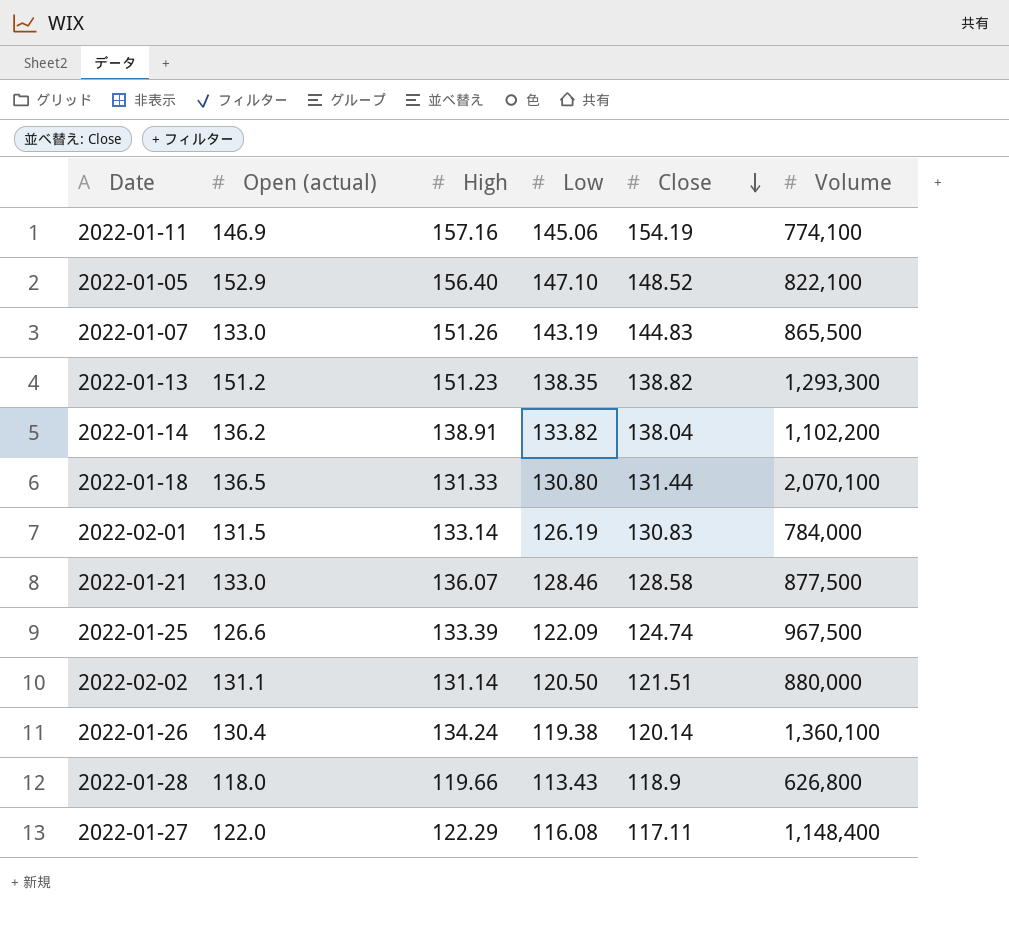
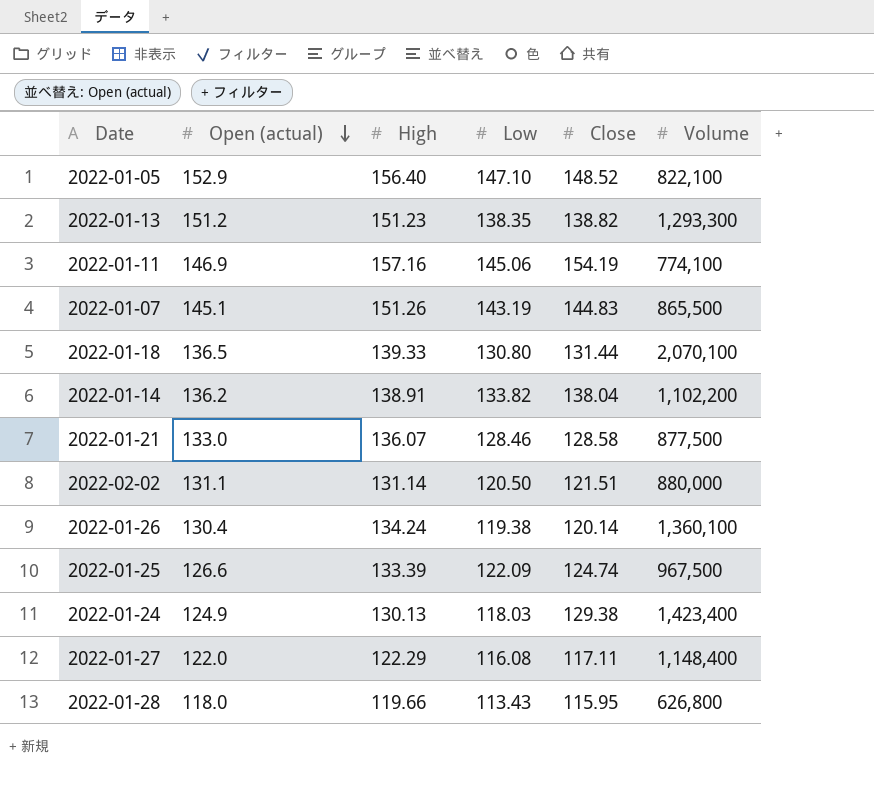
row order: Close descending -> Open (actual) descending
row 2022-02-01: 131.5 | 133.14 | 126.19 | 130.83 | 784,000 -> none
2022-01-07 | Open (actual): 133.0 -> 145.1
2022-01-18 | High: 131.33 -> 139.33
row 2022-01-24: none -> 124.9 | 130.13 | 118.03 | 129.38 | 1,423,400
2022-01-28 | Close: 118.9 -> 115.95

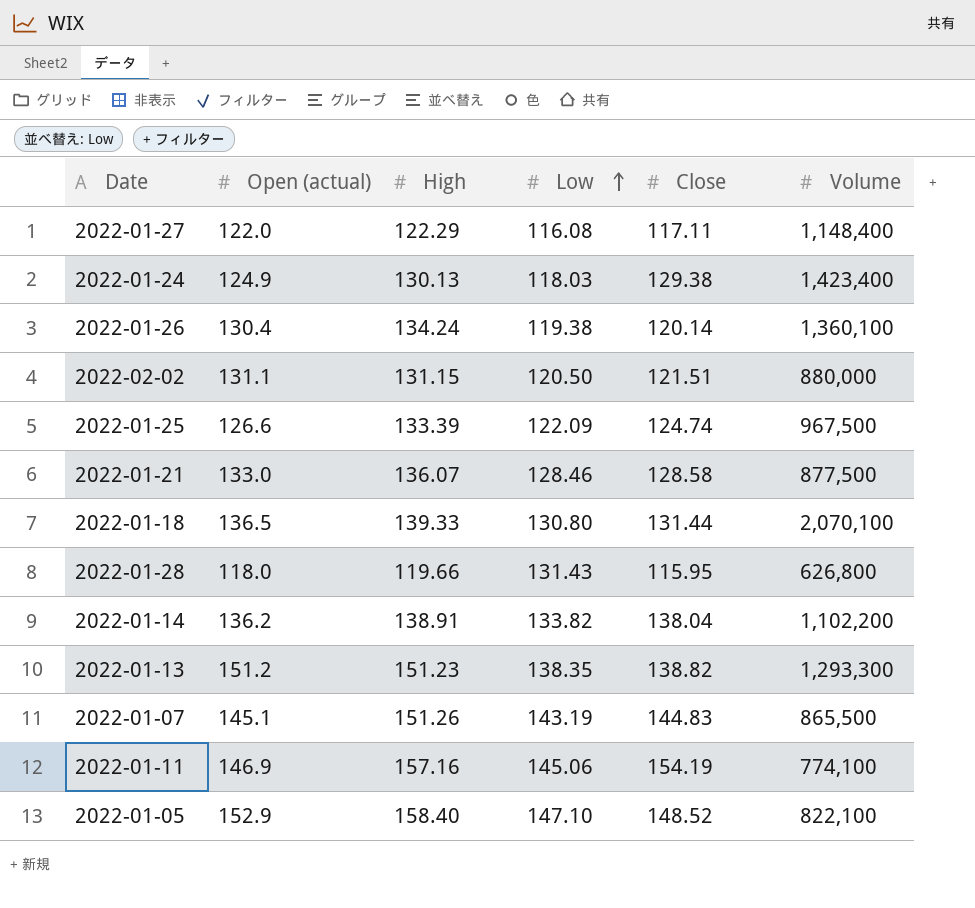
row order: Open (actual) descending -> Low ascending
2022-02-02 | High: 131.14 -> 131.15
2022-01-28 | Low: 113.43 -> 131.43
2022-01-05 | High: 156.40 -> 158.40

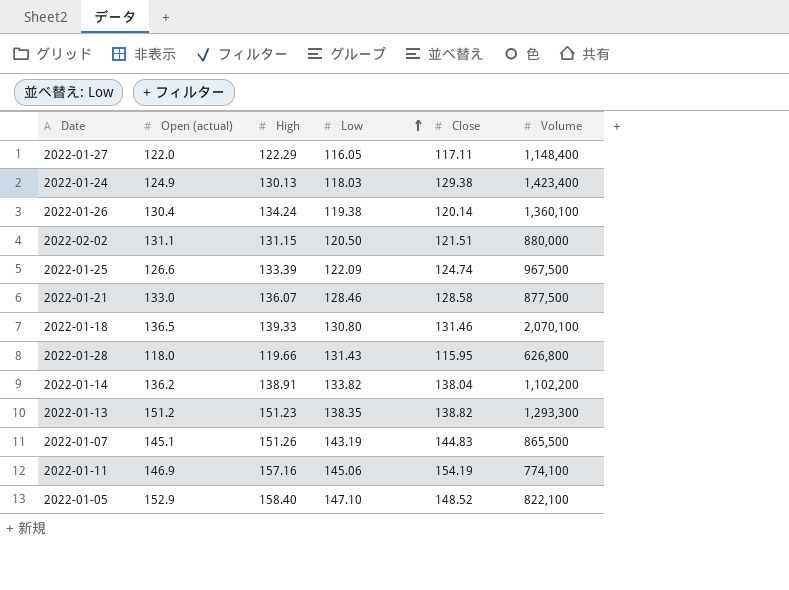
2022-01-27 | Low: 116.08 -> 116.05
2022-01-18 | Close: 131.44 -> 131.46

